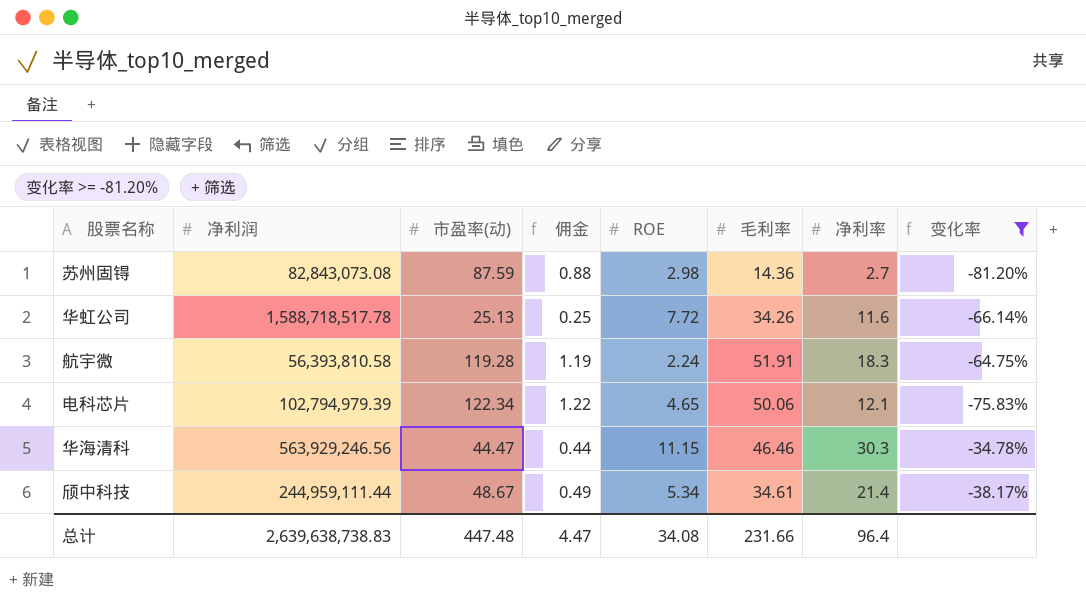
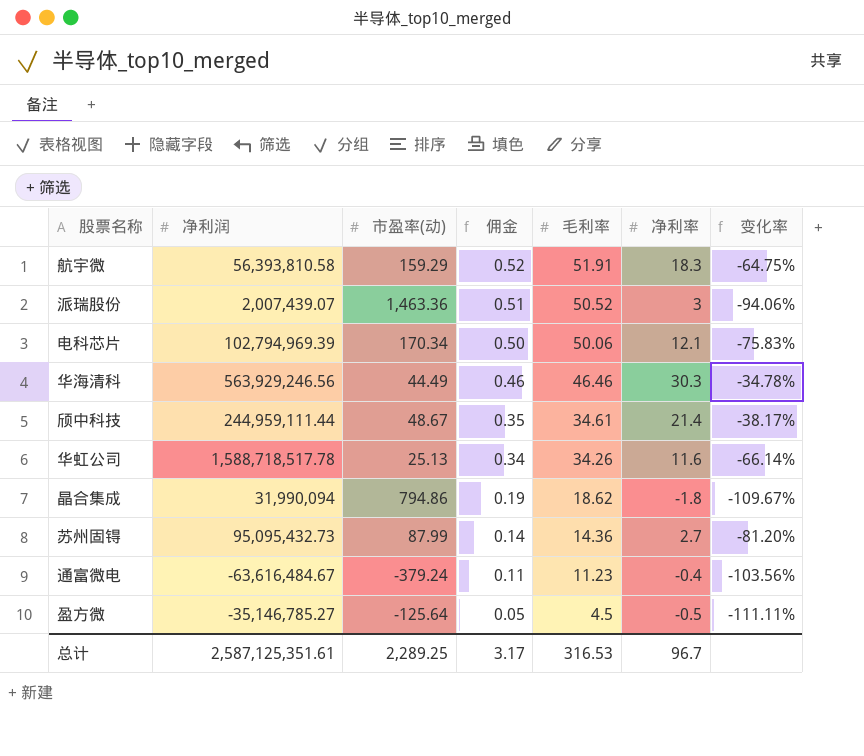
filter: 变化率 >= -81.20% -> none
row order: none -> 佣金 descending
column ROE | position: 5 -> none
column 佣金 | formula: [市盈率(动)] * 0.01 -> [毛利率] * 0.01
航宇微 | 市盈率(动): 119.28 -> 159.29
电科芯片 | 净利润: 102,794,979.39 -> 102,794,969.39
电科芯片 | 市盈率(动): 122.34 -> 170.34
华海清科 | 市盈率(动): 44.47 -> 44.49
苏州固锝 | 净利润: 82,843,073.08 -> 95,095,432.73
苏州固锝 | 市盈率(动): 87.59 -> 87.99
总计 | 净利润: 2,639,638,738.83 -> 2,587,125,351.61
总计 | 市盈率(动): 447.48 -> 2,289.25
总计 | 佣金: 4.47 -> 3.17
总计 | 毛利率: 231.66 -> 316.53
总计 | 净利率: 96.4 -> 96.7

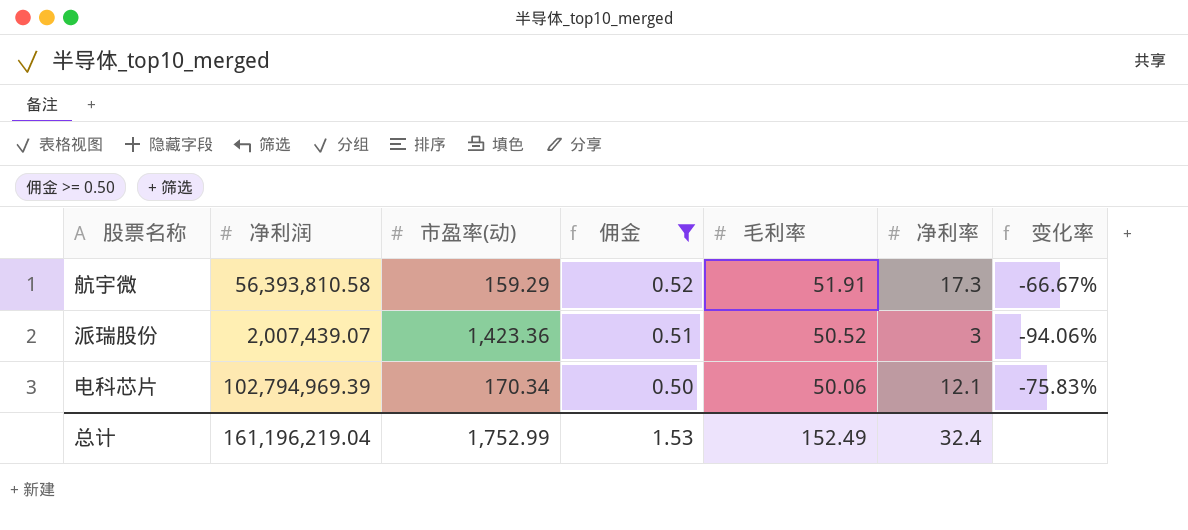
filter: none -> 佣金 >= 0.50
航宇微 | 净利率: 18.3 -> 17.3
航宇微 | 变化率: -64.75% -> -66.67%
派瑞股份 | 市盈率(动): 1,463.36 -> 1,423.36
总计 | 净利润: 2,587,125,351.61 -> 161,196,219.04
总计 | 市盈率(动): 2,289.25 -> 1,752.99
总计 | 佣金: 3.17 -> 1.53
总计 | 毛利率: 316.53 -> 152.49
总计 | 净利率: 96.7 -> 32.4

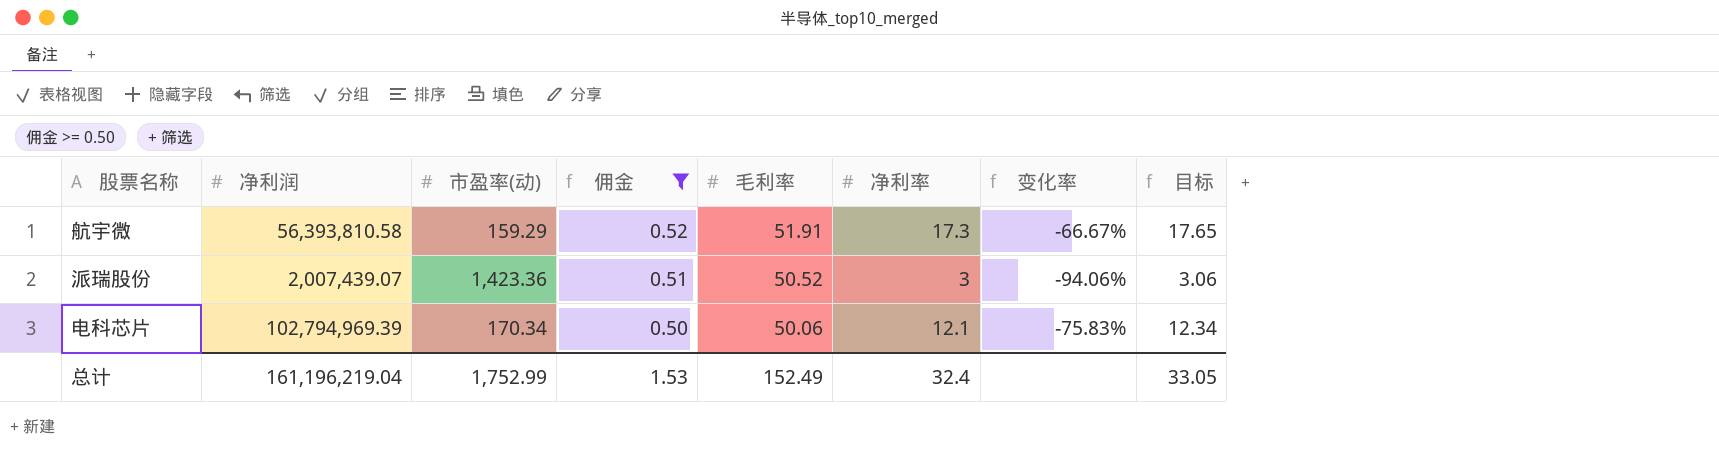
column 目标 | formula: none -> [净利率] * 1.02

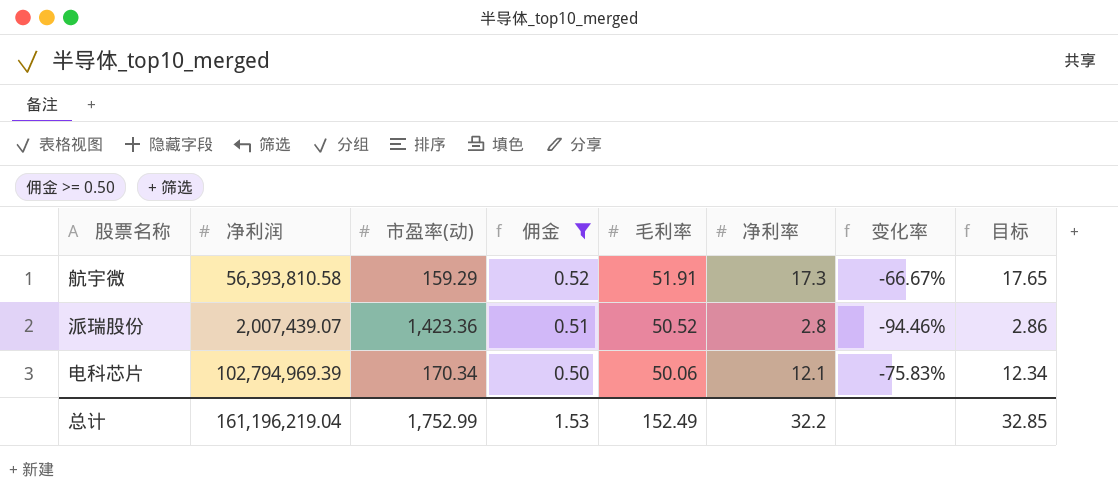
派瑞股份 | 净利率: 3 -> 2.8
派瑞股份 | 变化率: -94.06% -> -94.46%
派瑞股份 | 目标: 3.06 -> 2.86
总计 | 净利率: 32.4 -> 32.2
总计 | 目标: 33.05 -> 32.85

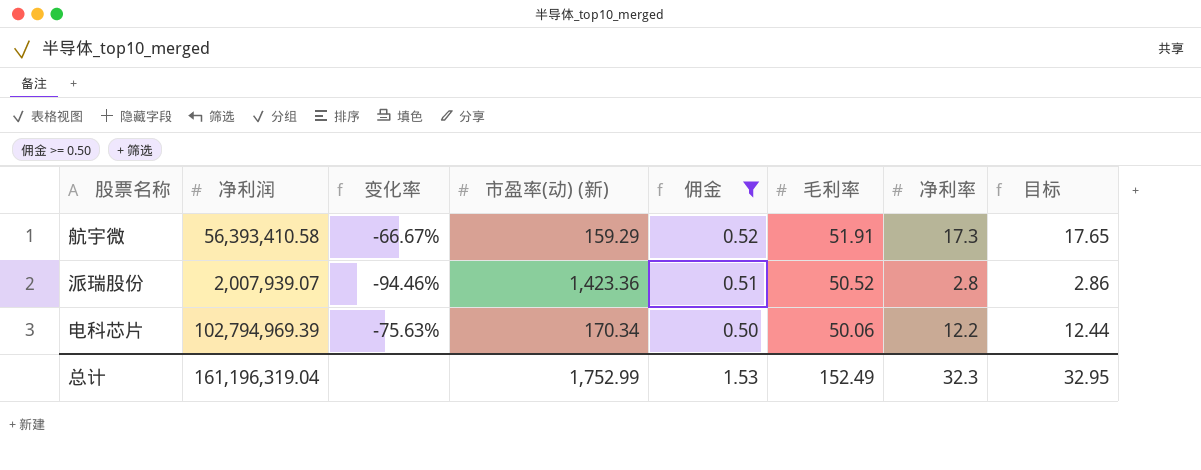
column 变化率 | position: 7 -> 3
column name: 市盈率(动) -> 市盈率(动) (新)
航宇微 | 净利润: 56,393,810.58 -> 56,393,410.58
派瑞股份 | 净利润: 2,007,439.07 -> 2,007,939.07
电科芯片 | 变化率: -75.83% -> -75.63%
电科芯片 | 净利率: 12.1 -> 12.2
电科芯片 | 目标: 12.34 -> 12.44
总计 | 净利润: 161,196,219.04 -> 161,196,319.04
总计 | 净利率: 32.2 -> 32.3
总计 | 目标: 32.85 -> 32.95

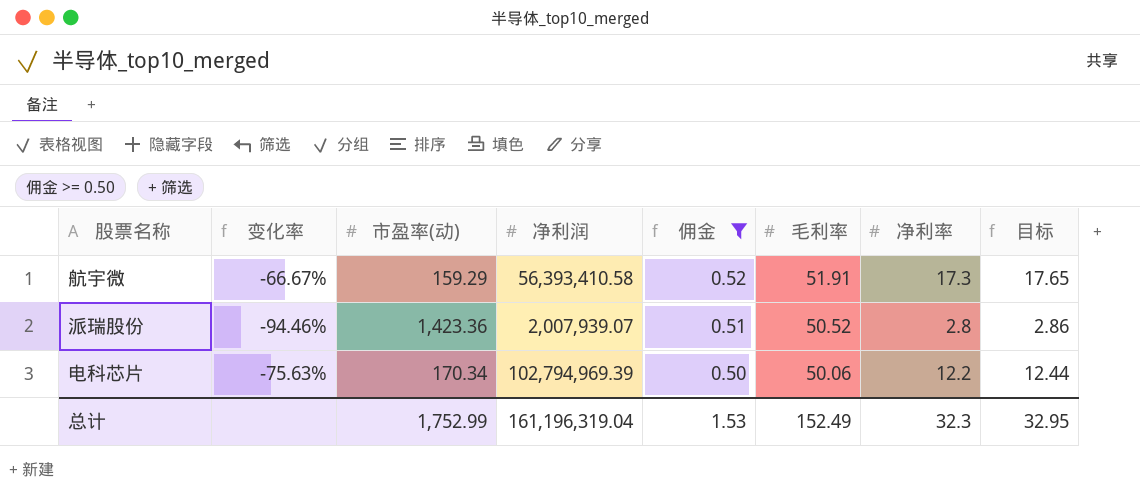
column name: 市盈率(动) (新) -> 市盈率(动)
column 净利润 | position: 2 -> 4

